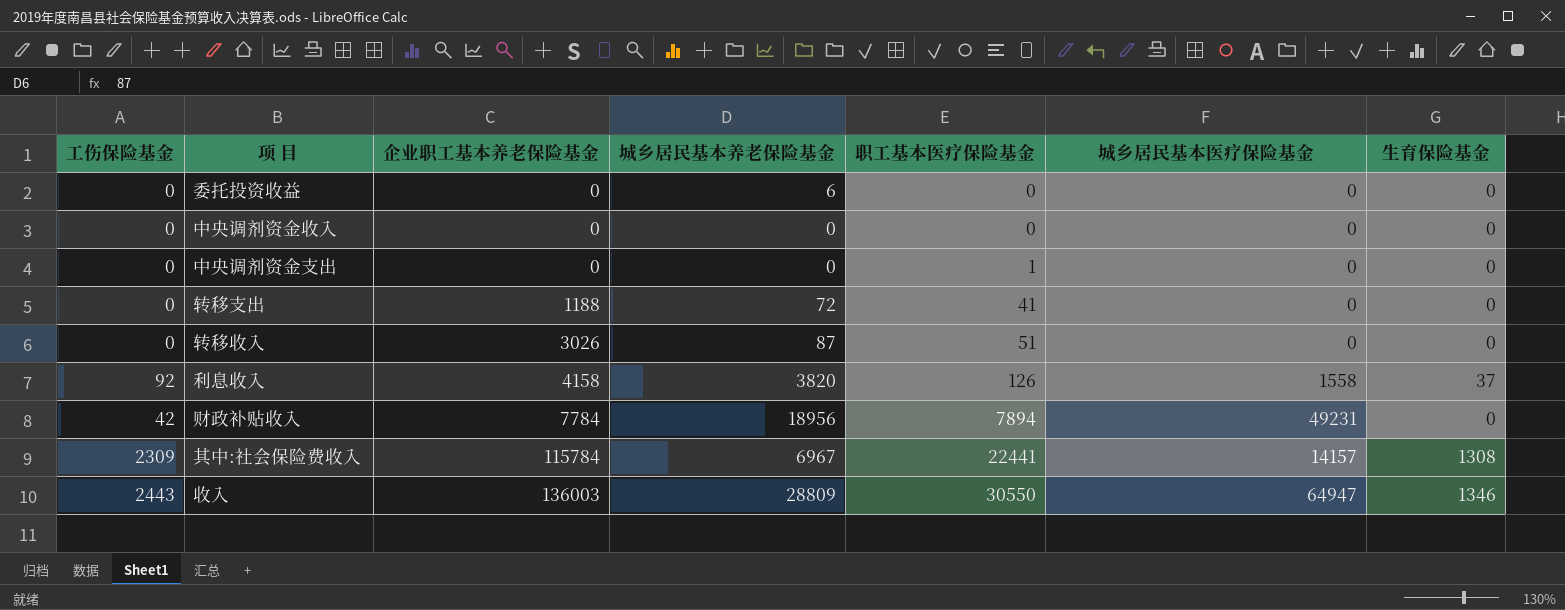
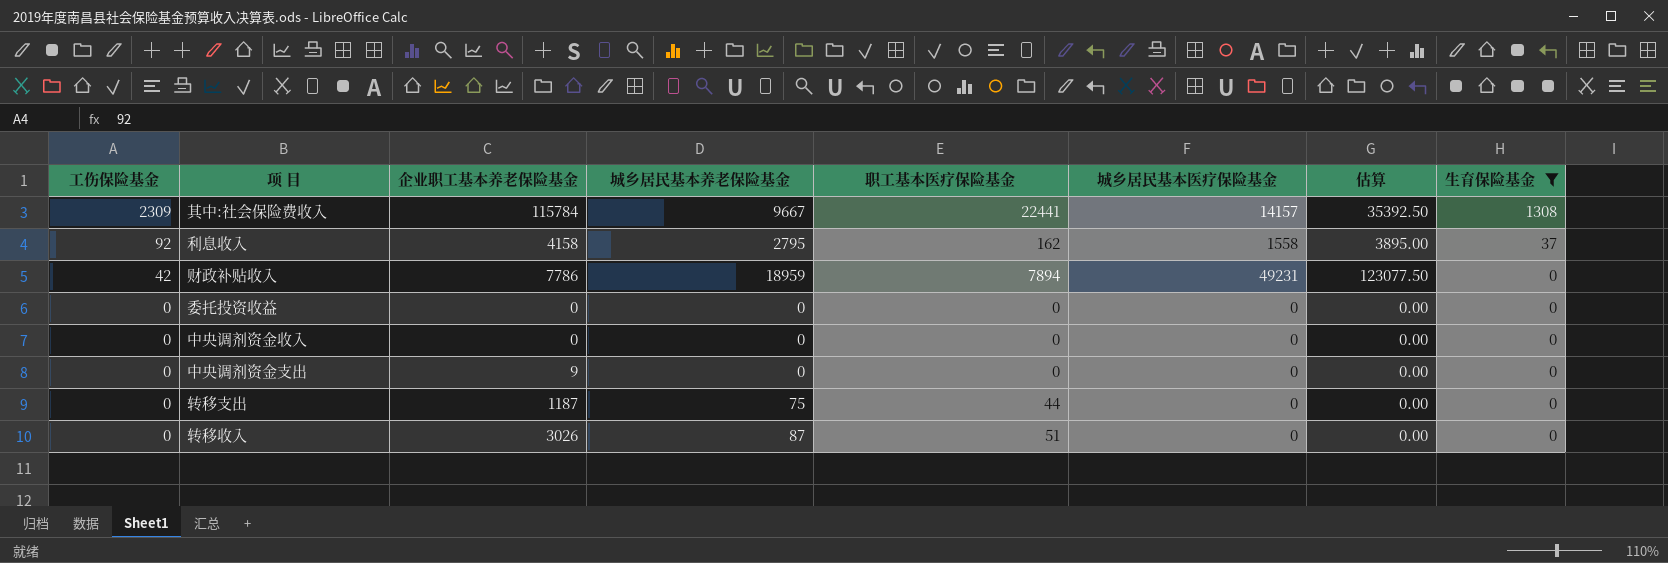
filter: none -> 生育保险基金 != 1346
row order: 企业职工基本养老保险基金 ascending -> 工伤保险基金 descending
column 估算 | formula: none -> [城乡居民基本医疗保险基金] * 2.5
其中:社会保险费收入 | 城乡居民基本养老保险基金: 6967 -> 9667
利息收入 | 城乡居民基本养老保险基金: 3820 -> 2795
利息收入 | 职工基本医疗保险基金: 126 -> 162
财政补贴收入 | 企业职工基本养老保险基金: 7784 -> 7786
财政补贴收入 | 城乡居民基本养老保险基金: 18956 -> 18959
委托投资收益 | 城乡居民基本养老保险基金: 6 -> 0
中央调剂资金支出 | 企业职工基本养老保险基金: 0 -> 9
中央调剂资金支出 | 职工基本医疗保险基金: 1 -> 0
转移支出 | 企业职工基本养老保险基金: 1188 -> 1187
转移支出 | 城乡居民基本养老保险基金: 72 -> 75
转移支出 | 职工基本医疗保险基金: 41 -> 44

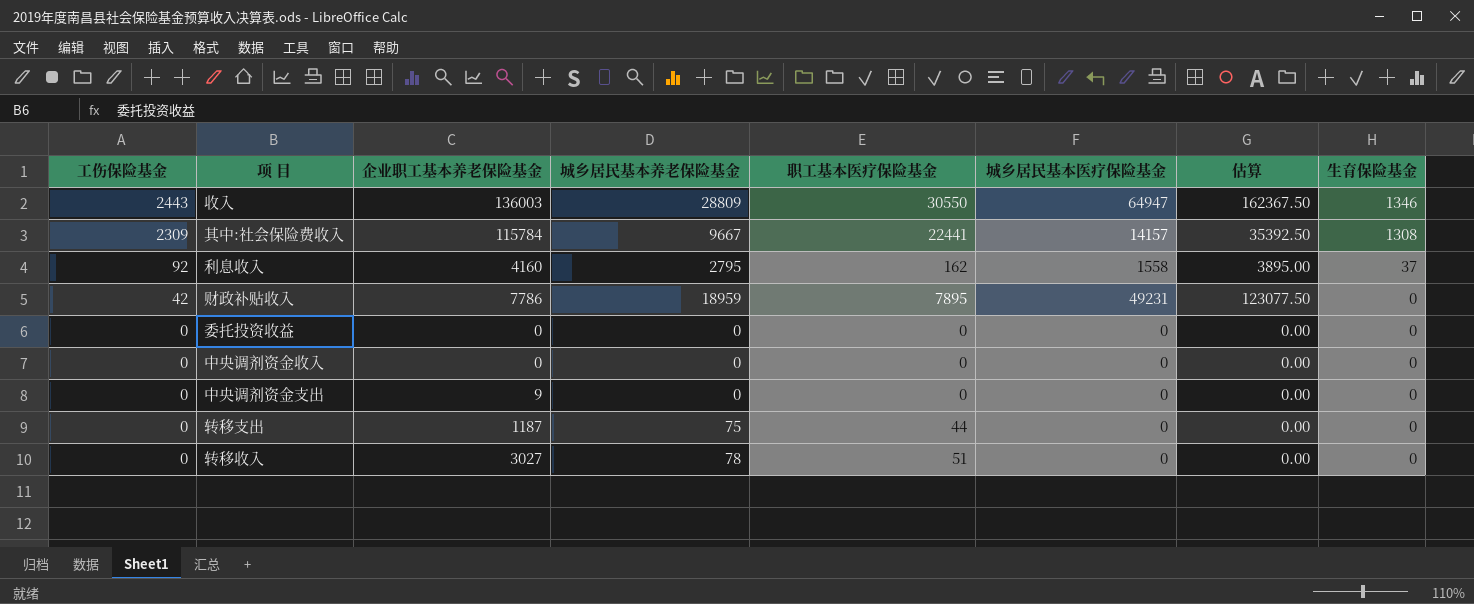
filter: 生育保险基金 != 1346 -> none
利息收入 | 企业职工基本养老保险基金: 4158 -> 4160
财政补贴收入 | 职工基本医疗保险基金: 7894 -> 7895
转移收入 | 企业职工基本养老保险基金: 3026 -> 3027
转移收入 | 城乡居民基本养老保险基金: 87 -> 78

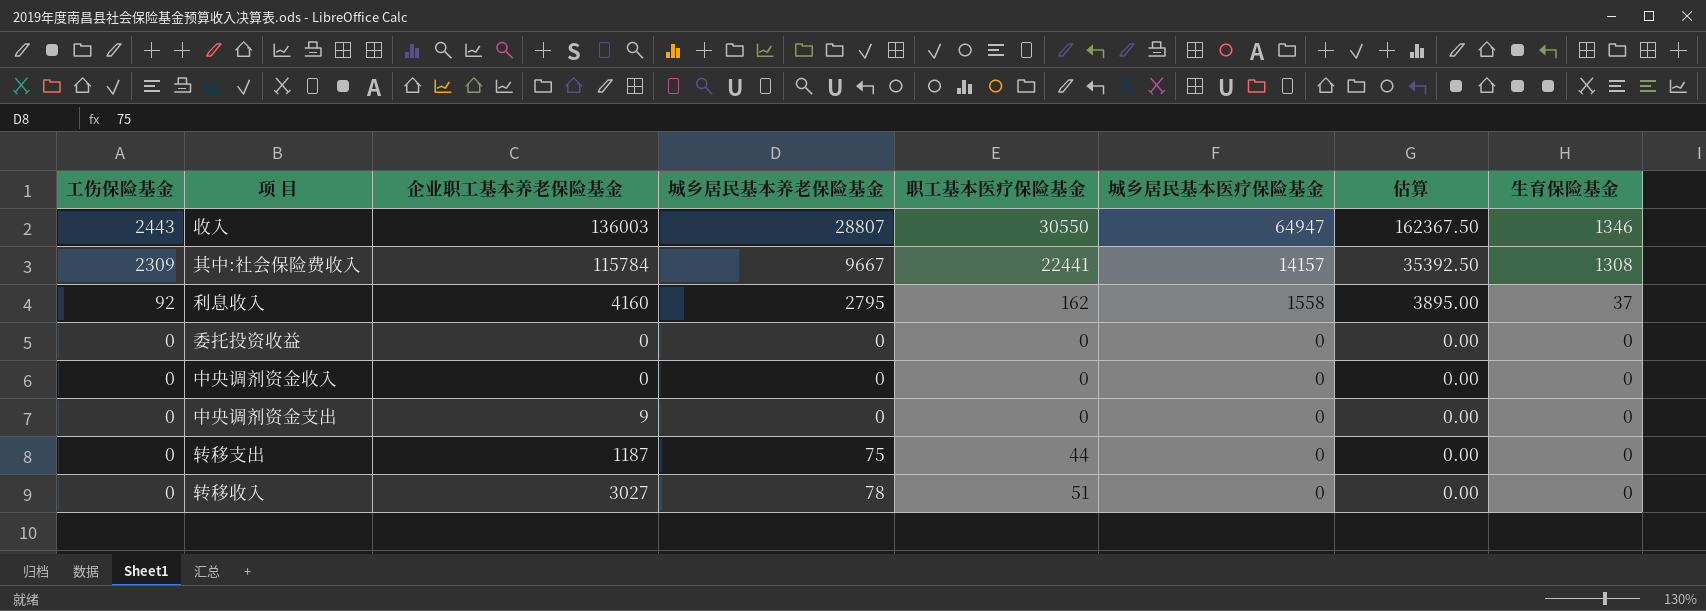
row 财政补贴收入: 42 | 7786 | 18959 | 7895 | 49231 | 123077.50 | 0 -> none
收入 | 城乡居民基本养老保险基金: 28809 -> 28807

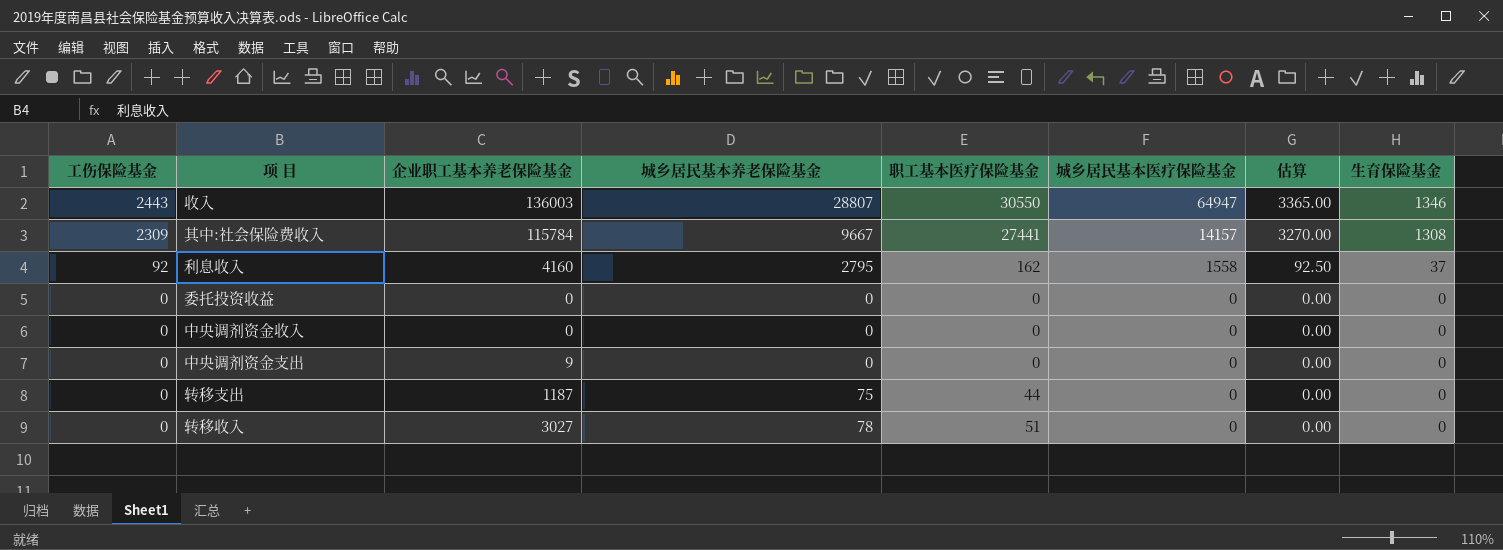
column 估算 | formula: [城乡居民基本医疗保险基金] * 2.5 -> [生育保险基金] * 2.5
其中:社会保险费收入 | 职工基本医疗保险基金: 22441 -> 27441

